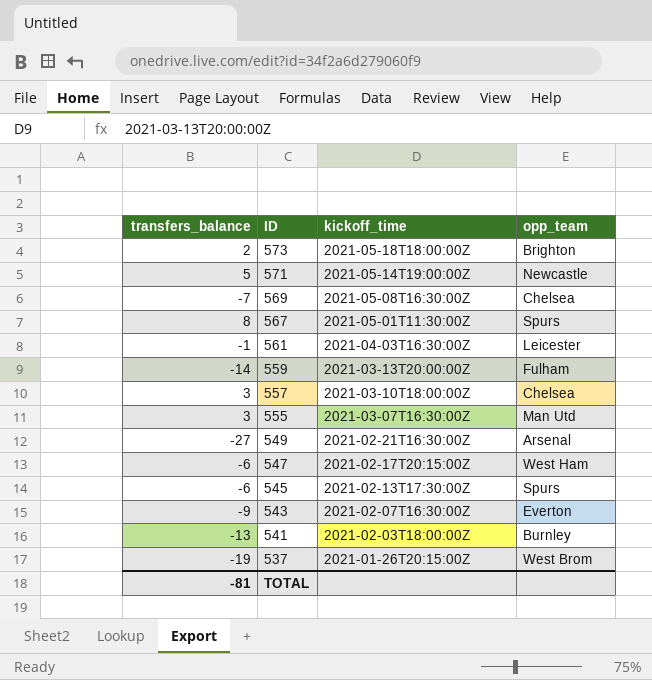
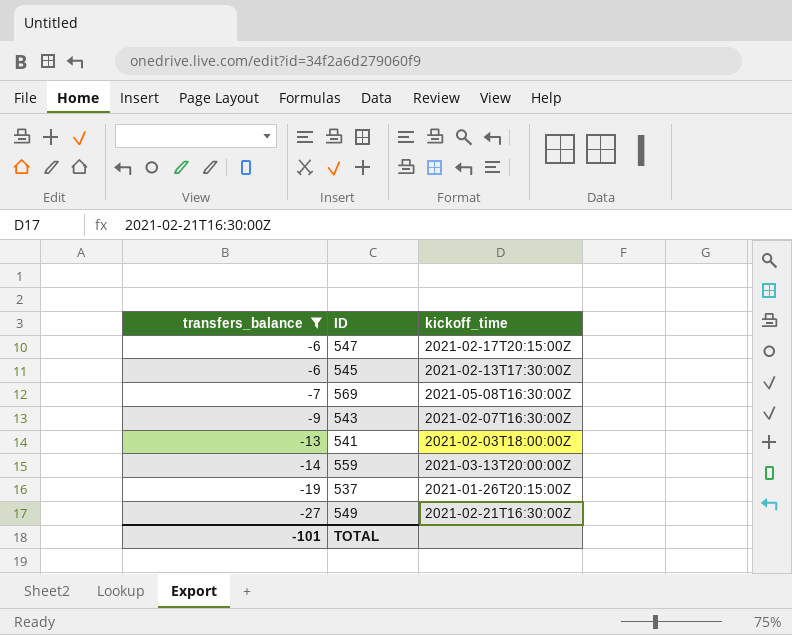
filter: none -> transfers_balance <= -6
row order: ID descending -> transfers_balance descending
column opp_team | position: 4 -> none
TOTAL | transfers_balance: -81 -> -101

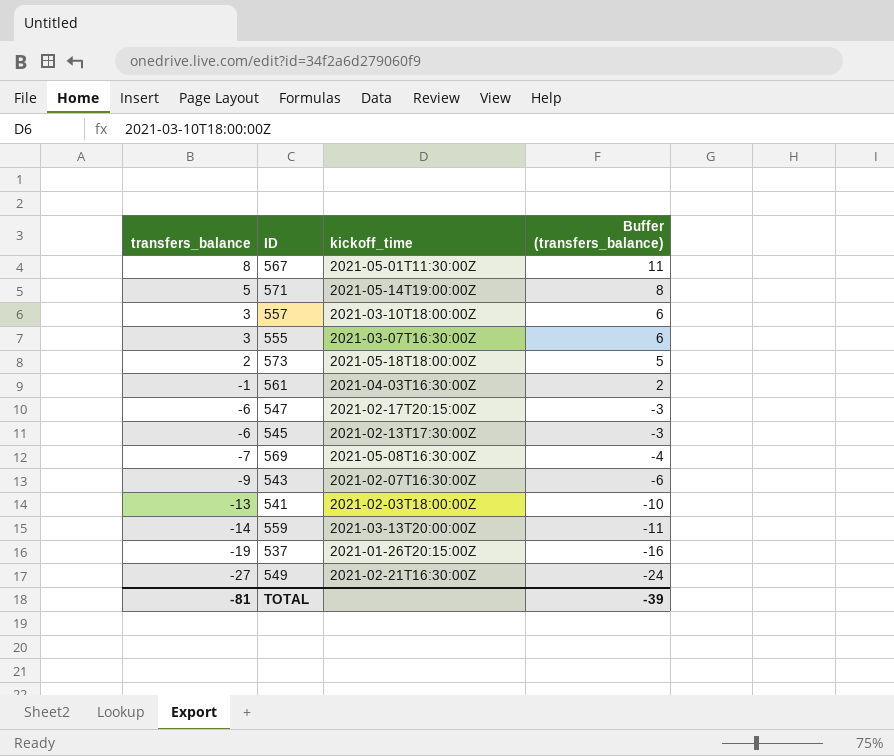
filter: transfers_balance <= -6 -> none
column Buffer (transfers_balance) | formula: none -> [transfers_balance] + 3
TOTAL | transfers_balance: -101 -> -81

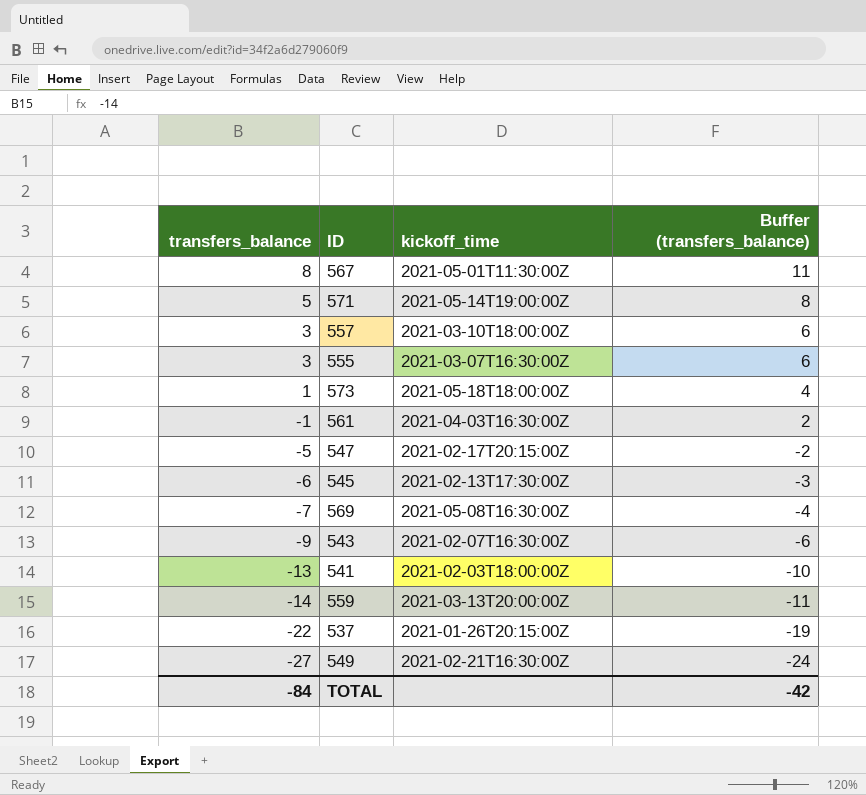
573 | transfers_balance: 2 -> 1
573 | Buffer (transfers_balance): 5 -> 4
547 | transfers_balance: -6 -> -5
547 | Buffer (transfers_balance): -3 -> -2
537 | transfers_balance: -19 -> -22
537 | Buffer (transfers_balance): -16 -> -19
TOTAL | transfers_balance: -81 -> -84
TOTAL | Buffer (transfers_balance): -39 -> -42

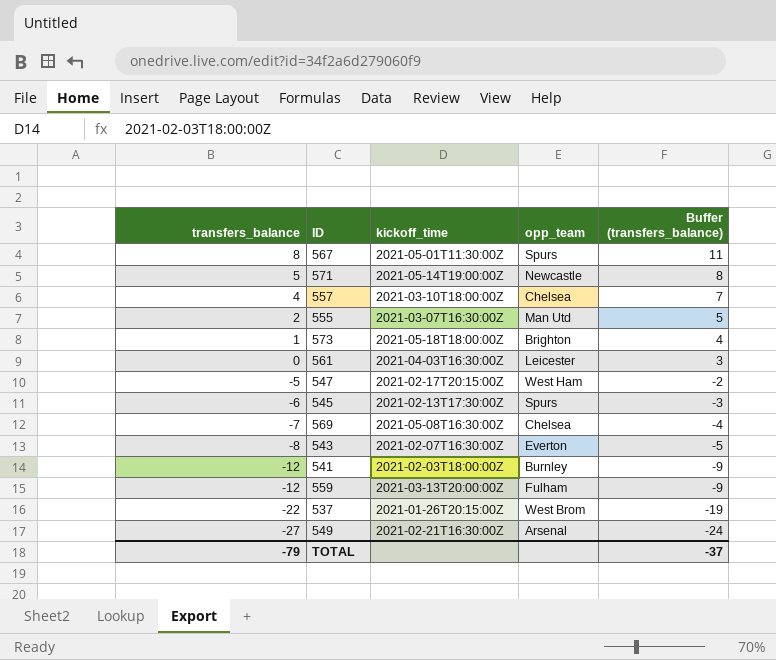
column opp_team | position: none -> 4
557 | transfers_balance: 3 -> 4
557 | Buffer (transfers_balance): 6 -> 7
555 | transfers_balance: 3 -> 2
555 | Buffer (transfers_balance): 6 -> 5
561 | transfers_balance: -1 -> 0
561 | Buffer (transfers_balance): 2 -> 3
543 | transfers_balance: -9 -> -8
543 | Buffer (transfers_balance): -6 -> -5
541 | transfers_balance: -13 -> -12
541 | Buffer (transfers_balance): -10 -> -9
559 | transfers_balance: -14 -> -12
559 | Buffer (transfers_balance): -11 -> -9
TOTAL | transfers_balance: -84 -> -79
TOTAL | Buffer (transfers_balance): -42 -> -37

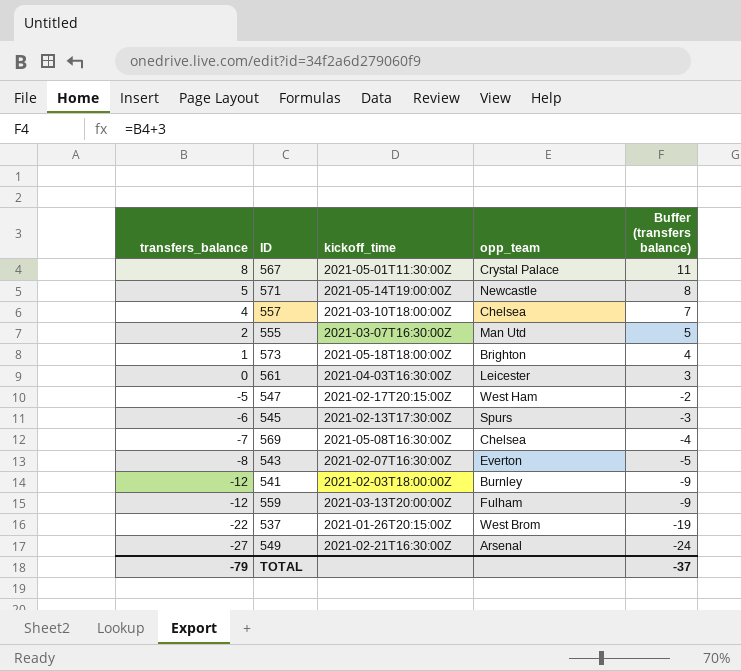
column name: Buffer (transfers_balance) -> Buffer (transfers balance)
567 | opp_team: Spurs -> Crystal Palace

